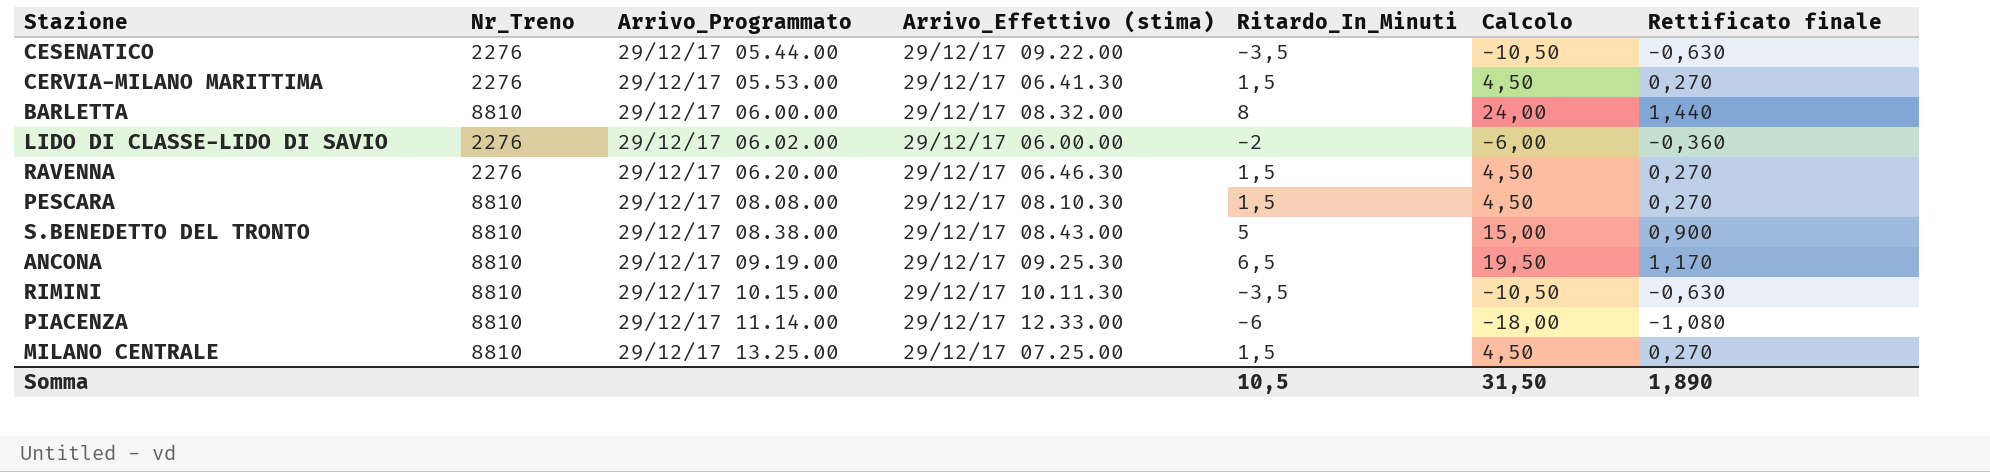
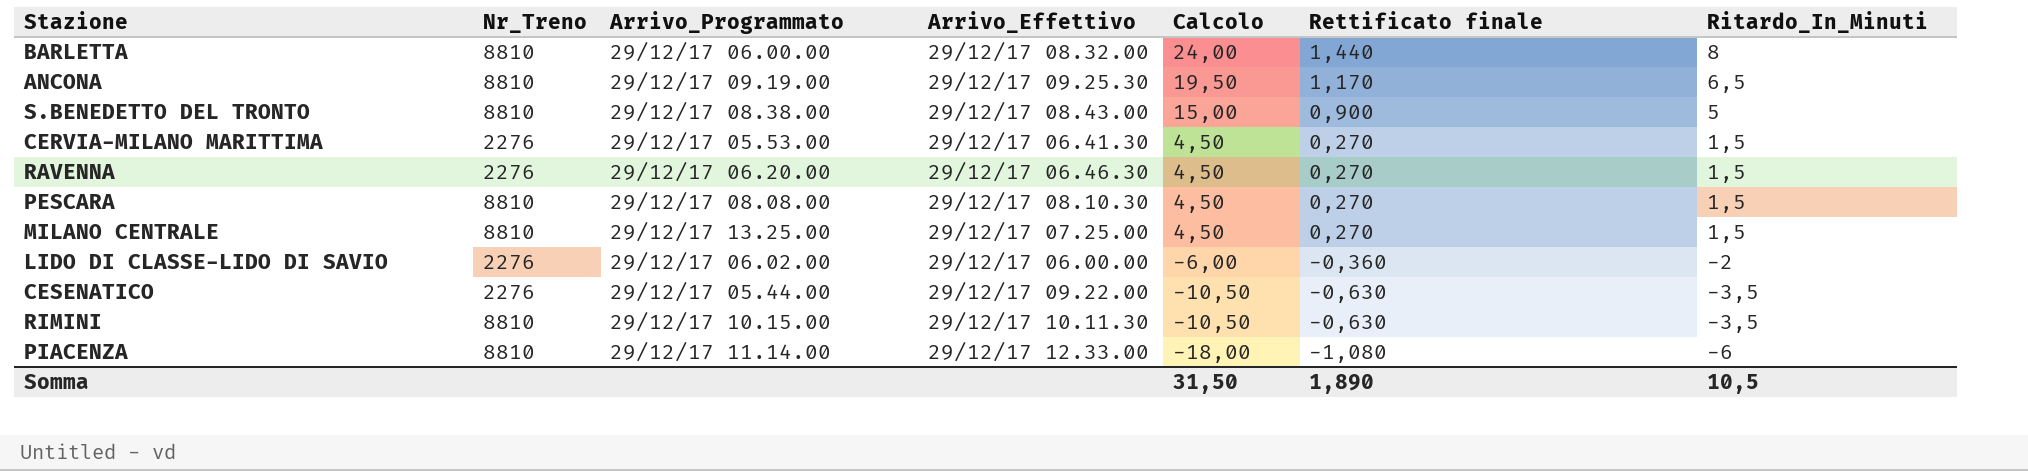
row order: Arrivo_Programmato ascending -> Calcolo descending
column name: Arrivo_Effettivo (stima) -> Arrivo_Effettivo
column Ritardo_In_Minuti | position: 5 -> 7

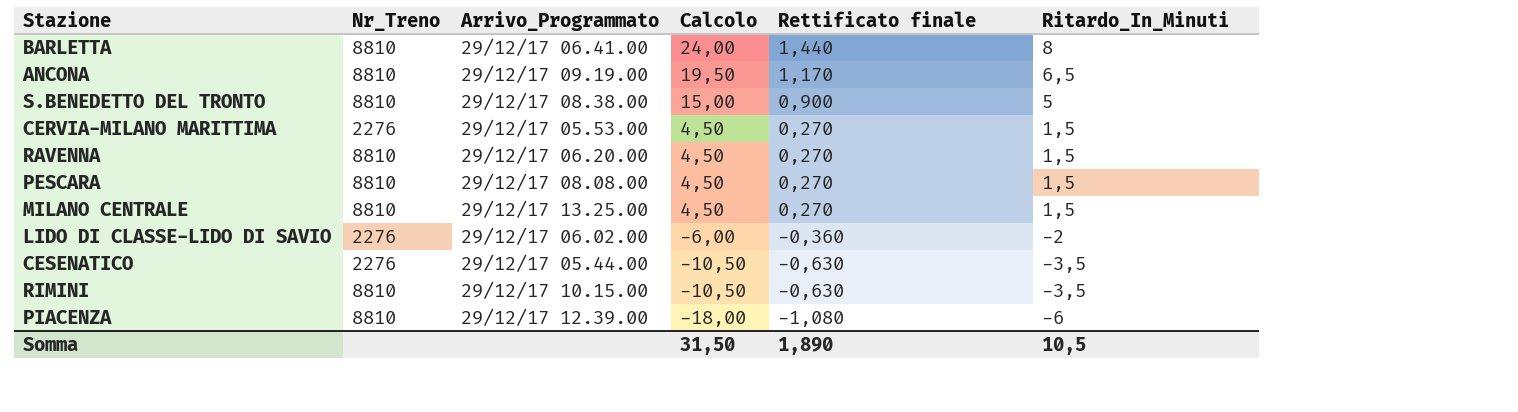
column Arrivo_Effettivo | position: 4 -> none
BARLETTA | Arrivo_Programmato: 29/12/17 06.00.00 -> 29/12/17 06.41.00
RAVENNA | Nr_Treno: 2276 -> 8810
PIACENZA | Arrivo_Programmato: 29/12/17 11.14.00 -> 29/12/17 12.39.00

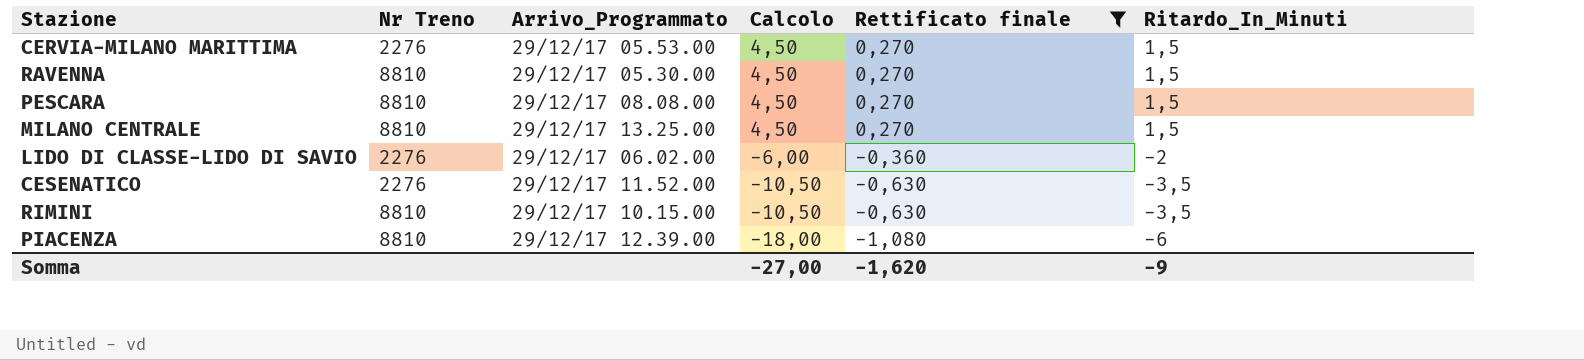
filter: none -> Rettificato finale <= 0,270
column name: Nr_Treno -> Nr Treno
RAVENNA | Arrivo_Programmato: 29/12/17 06.20.00 -> 29/12/17 05.30.00
CESENATICO | Arrivo_Programmato: 29/12/17 05.44.00 -> 29/12/17 11.52.00
Somma | Calcolo: 31,50 -> -27,00
Somma | Rettificato finale: 1,890 -> -1,620
Somma | Ritardo_In_Minuti: 10,5 -> -9

